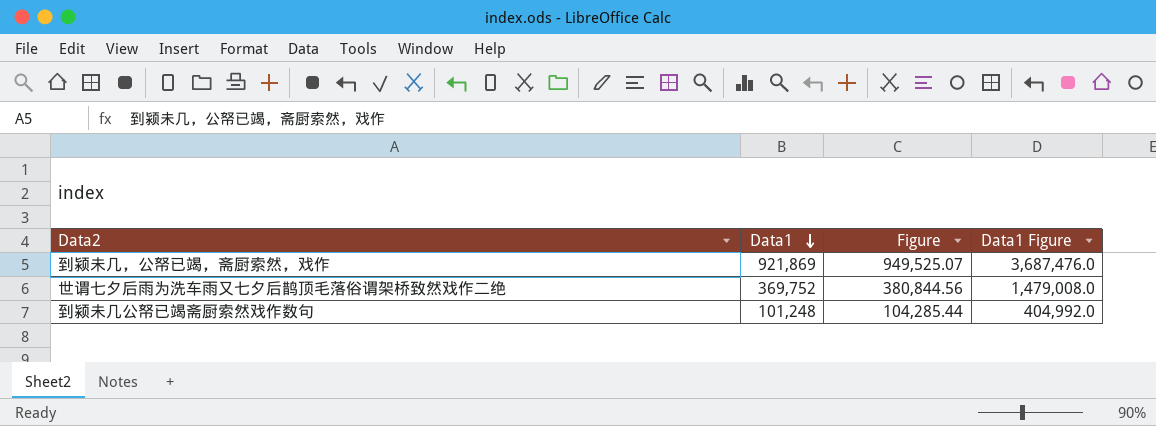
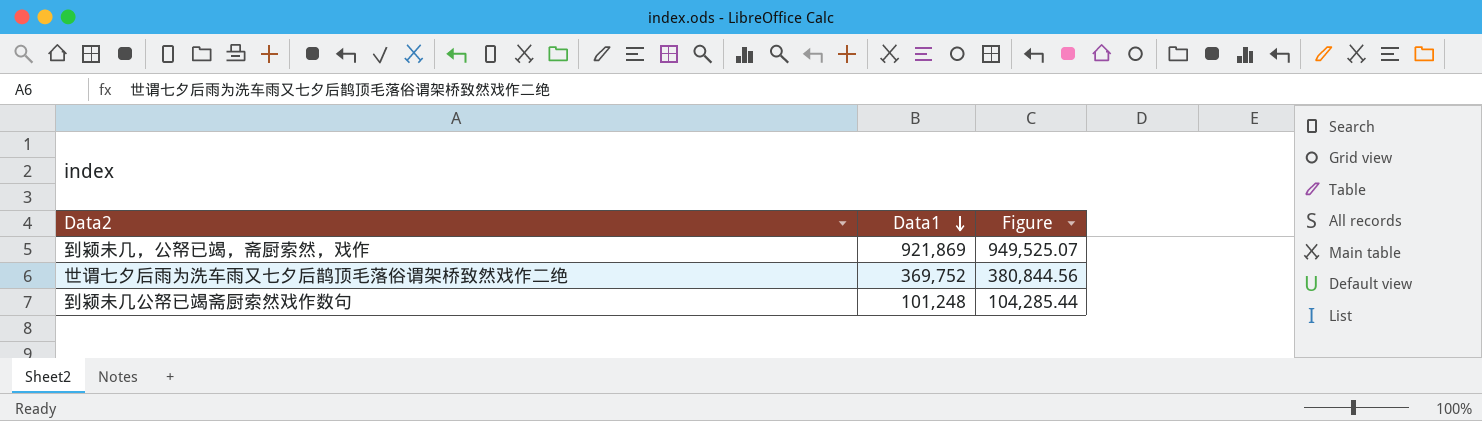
column Data1 Figure | formula: [Data1] * 4 -> none

